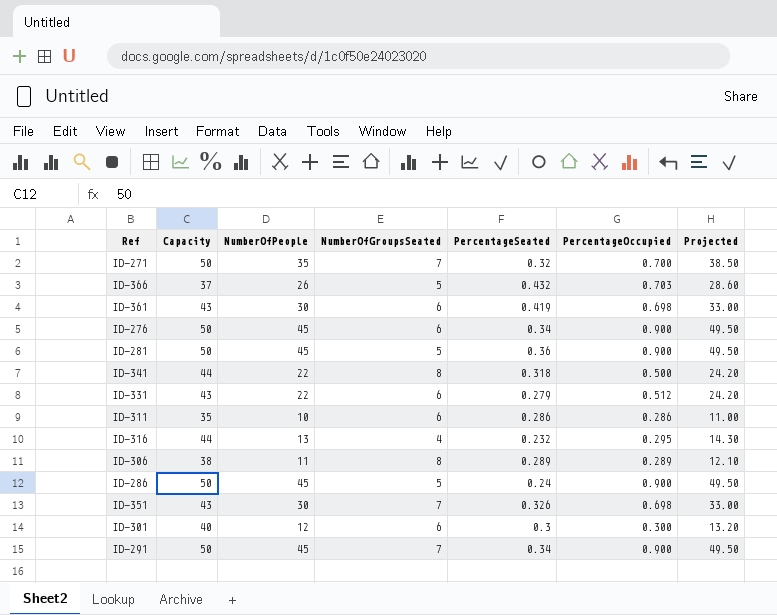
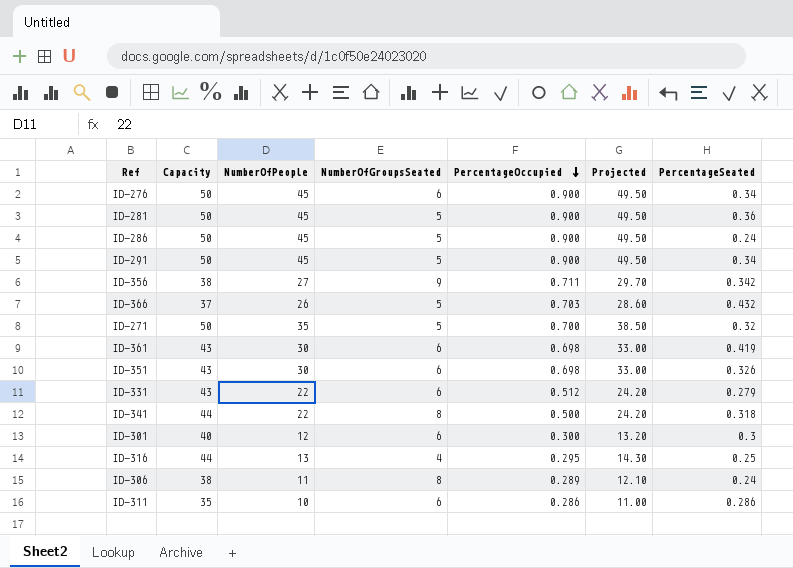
row order: none -> PercentageOccupied descending
column PercentageSeated | position: 5 -> 7
ID-291 | NumberOfGroupsSeated: 7 -> 5
row ID-356: none -> 38 | 27 | 9 | 0.711 | 29.70 | 0.342
ID-271 | NumberOfGroupsSeated: 7 -> 5
ID-351 | NumberOfGroupsSeated: 7 -> 6
ID-316 | PercentageSeated: 0.232 -> 0.25
ID-306 | PercentageSeated: 0.289 -> 0.24

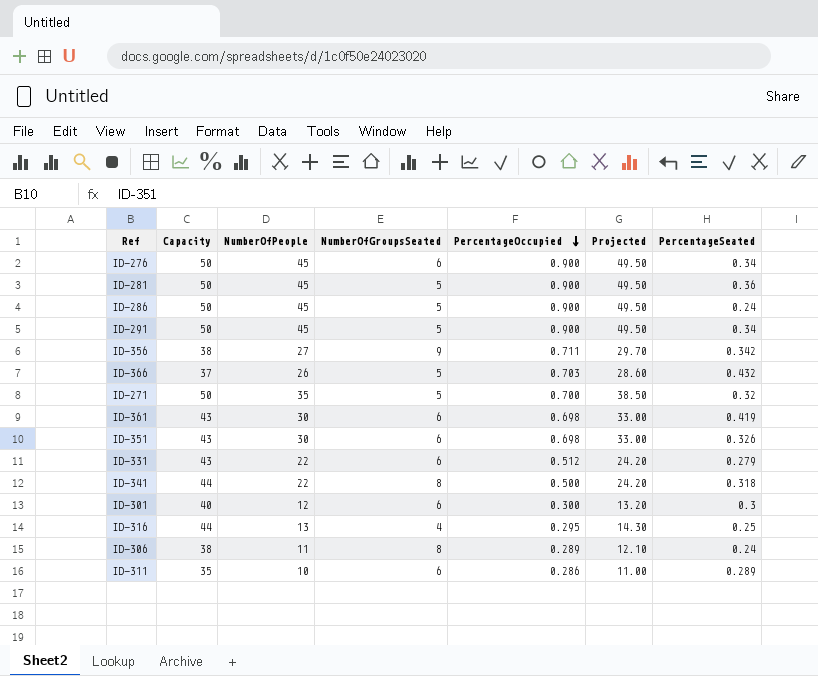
ID-311 | PercentageSeated: 0.286 -> 0.289

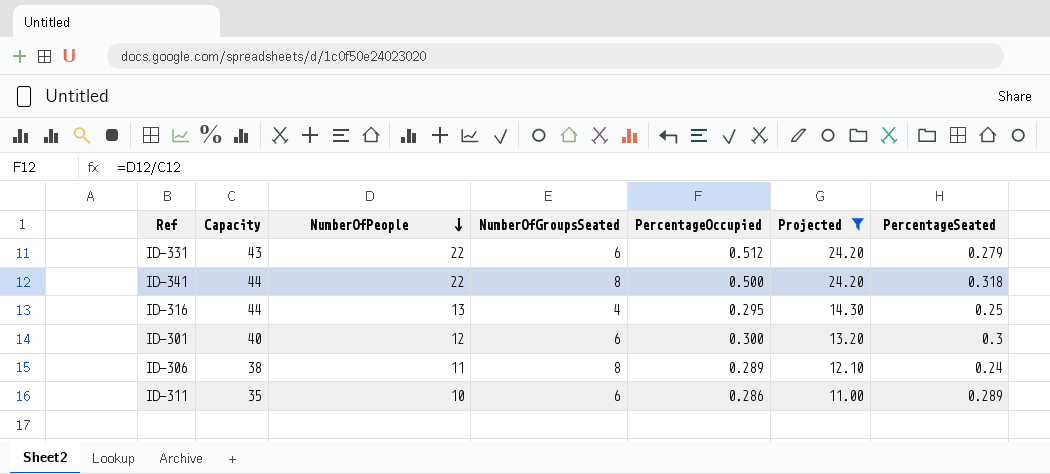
filter: none -> Projected <= 24.20
row order: PercentageOccupied descending -> NumberOfPeople descending

